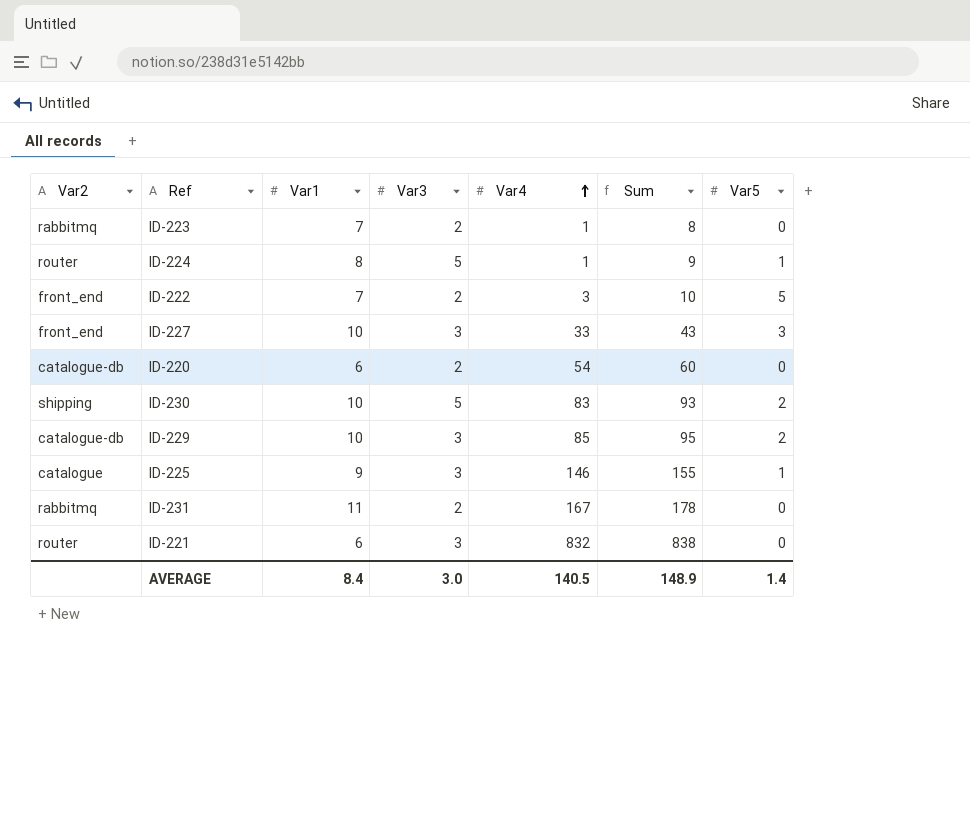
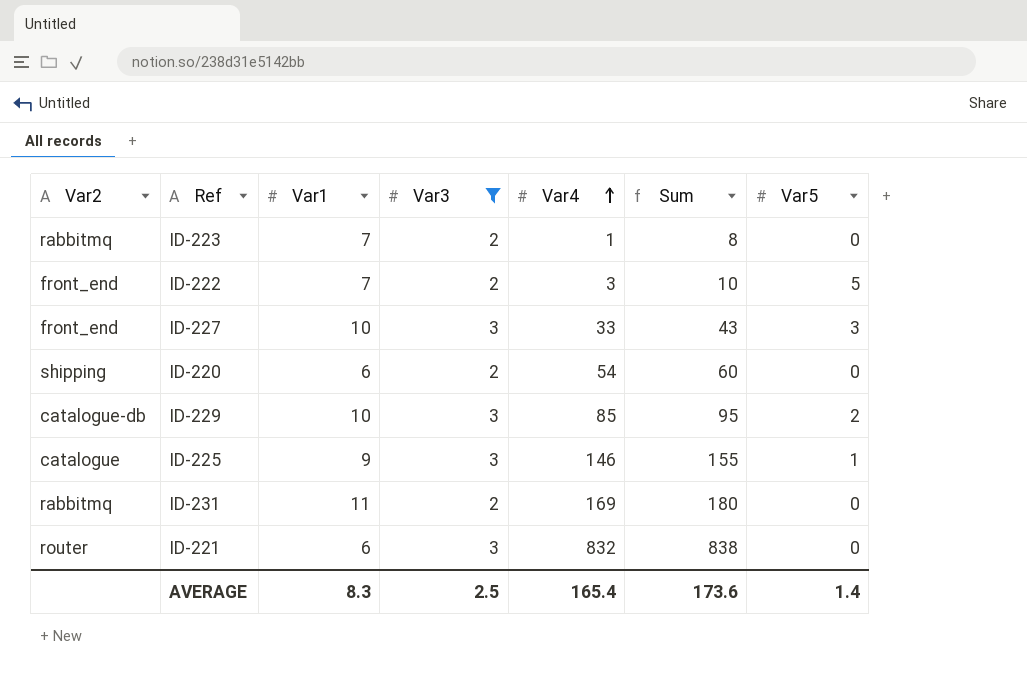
filter: none -> Var3 != 5
ID-220 | Var2: catalogue-db -> shipping
ID-231 | Var4: 167 -> 169
ID-231 | Sum: 178 -> 180
AVERAGE | Var1: 8.4 -> 8.3
AVERAGE | Var3: 3.0 -> 2.5
AVERAGE | Var4: 140.5 -> 165.4
AVERAGE | Sum: 148.9 -> 173.6

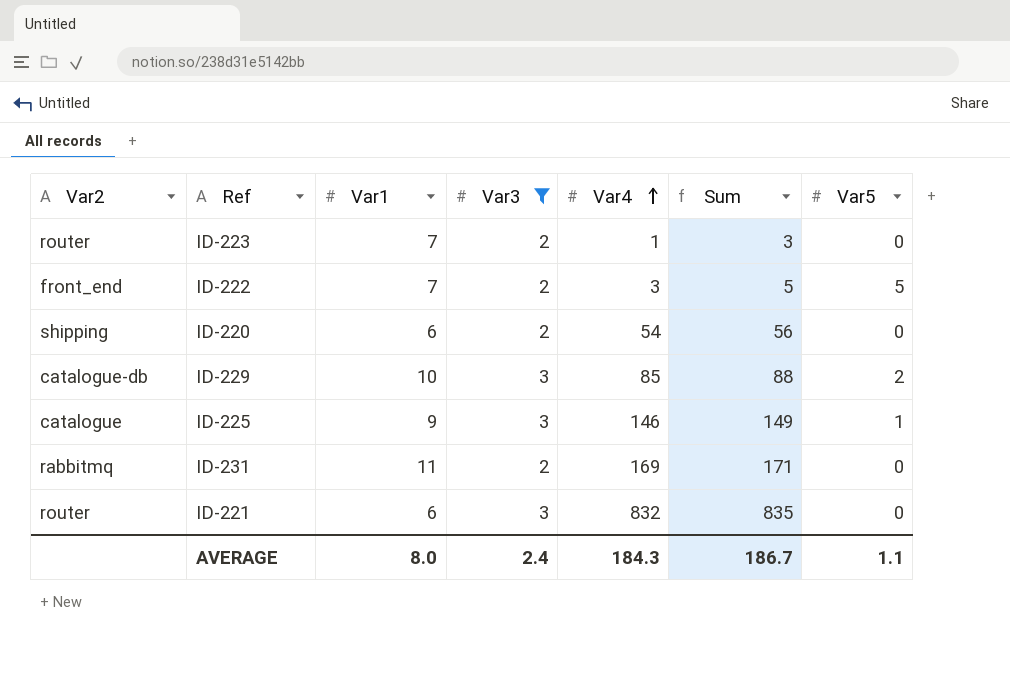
column Sum | formula: [Var1] + [Var4] -> [Var3] + [Var4]
row ID-227: front_end | 10 | 3 | 33 | 43 | 3 -> none
ID-223 | Var2: rabbitmq -> router
AVERAGE | Var1: 8.3 -> 8.0
AVERAGE | Var3: 2.5 -> 2.4
AVERAGE | Var4: 165.4 -> 184.3
AVERAGE | Sum: 173.6 -> 186.7
AVERAGE | Var5: 1.4 -> 1.1

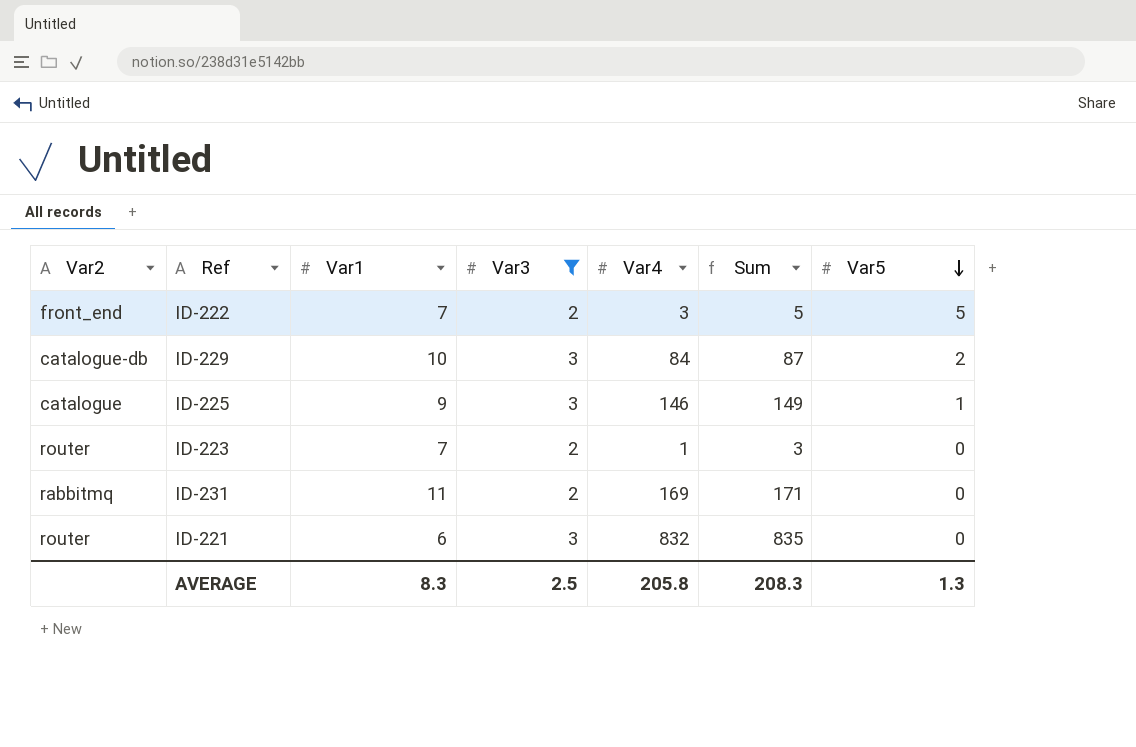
row order: Var4 ascending -> Var5 descending
row ID-220: shipping | 6 | 2 | 54 | 56 | 0 -> none
ID-229 | Var4: 85 -> 84
ID-229 | Sum: 88 -> 87
AVERAGE | Var1: 8.0 -> 8.3
AVERAGE | Var3: 2.4 -> 2.5
AVERAGE | Var4: 184.3 -> 205.8
AVERAGE | Sum: 186.7 -> 208.3
AVERAGE | Var5: 1.1 -> 1.3

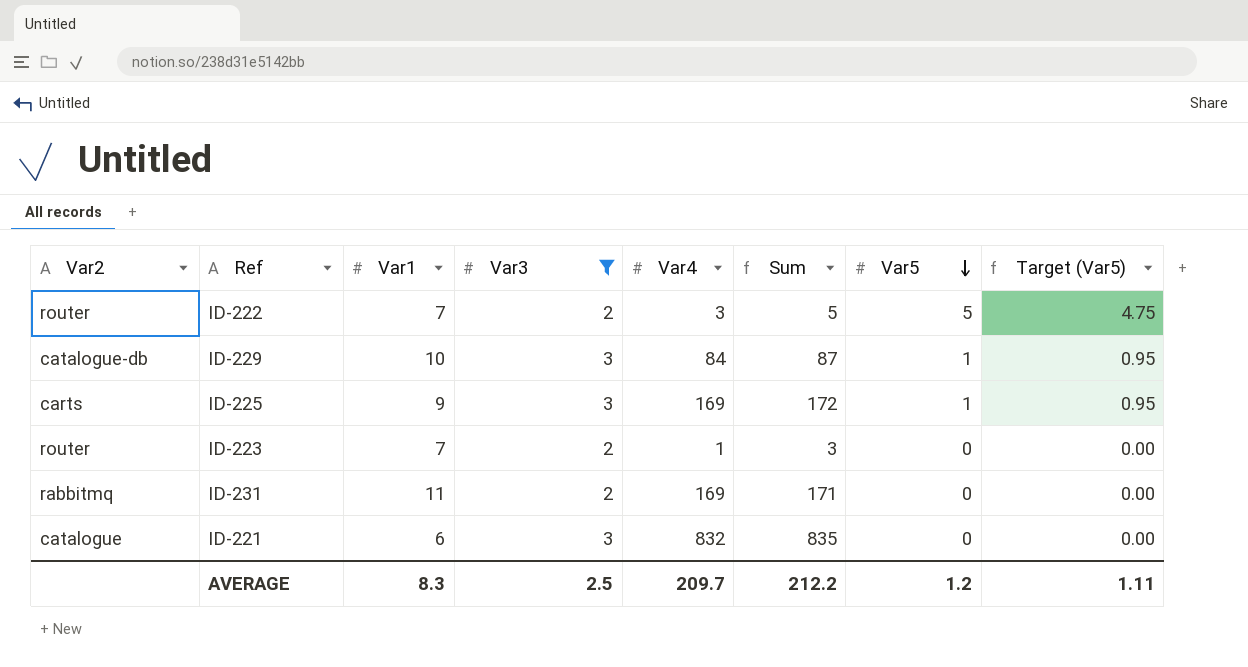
column Target (Var5) | formula: none -> [Var5] * 0.95
ID-222 | Var2: front_end -> router
ID-229 | Var5: 2 -> 1
ID-225 | Var2: catalogue -> carts
ID-225 | Var4: 146 -> 169
ID-225 | Sum: 149 -> 172
ID-221 | Var2: router -> catalogue
AVERAGE | Var4: 205.8 -> 209.7
AVERAGE | Sum: 208.3 -> 212.2
AVERAGE | Var5: 1.3 -> 1.2

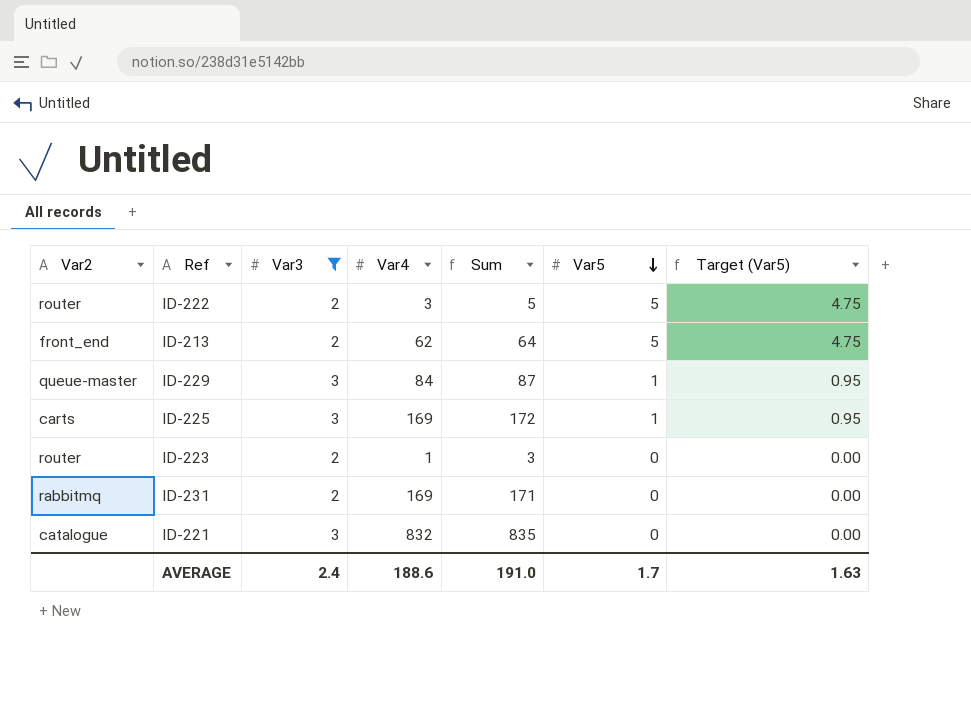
column Var1 | position: 3 -> none
row ID-213: none -> front_end | 2 | 62 | 64 | 5 | 4.75
ID-229 | Var2: catalogue-db -> queue-master
AVERAGE | Var3: 2.5 -> 2.4
AVERAGE | Var4: 209.7 -> 188.6
AVERAGE | Sum: 212.2 -> 191.0
AVERAGE | Var5: 1.2 -> 1.7
AVERAGE | Target (Var5): 1.11 -> 1.63

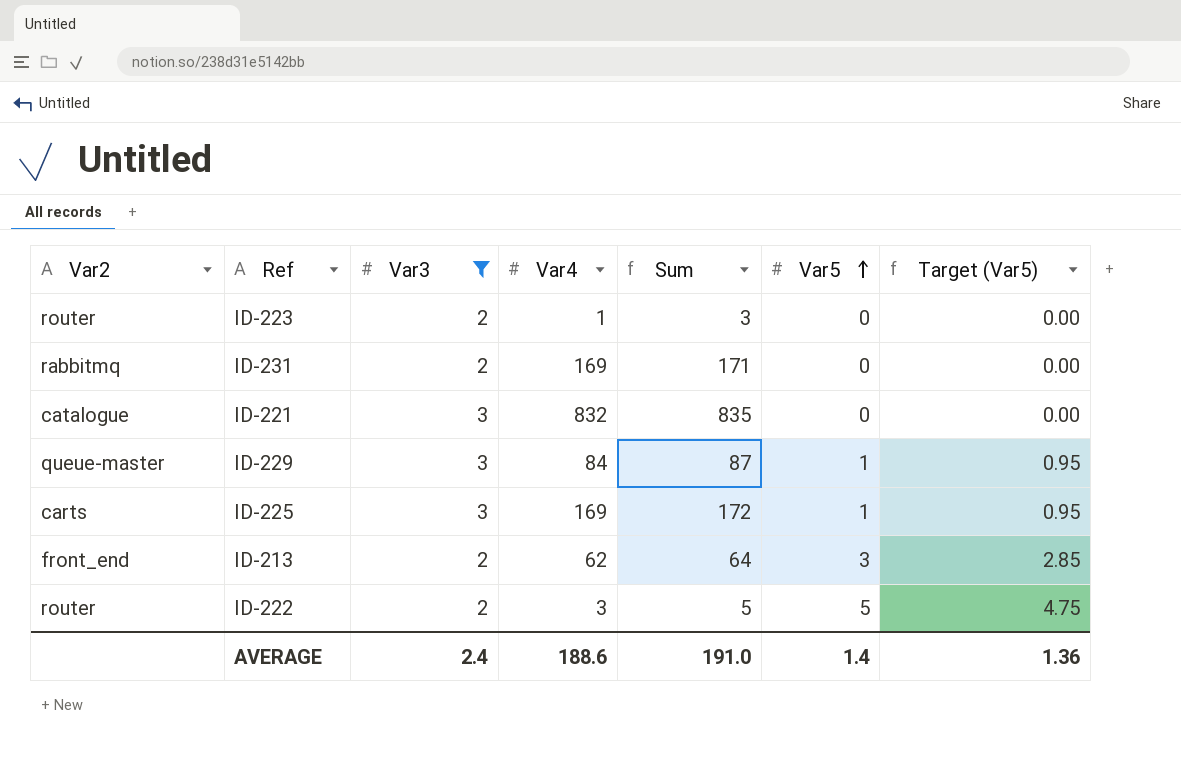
row order: Var5 descending -> Var5 ascending
ID-213 | Var5: 5 -> 3
ID-213 | Target (Var5): 4.75 -> 2.85
AVERAGE | Var5: 1.7 -> 1.4
AVERAGE | Target (Var5): 1.63 -> 1.36

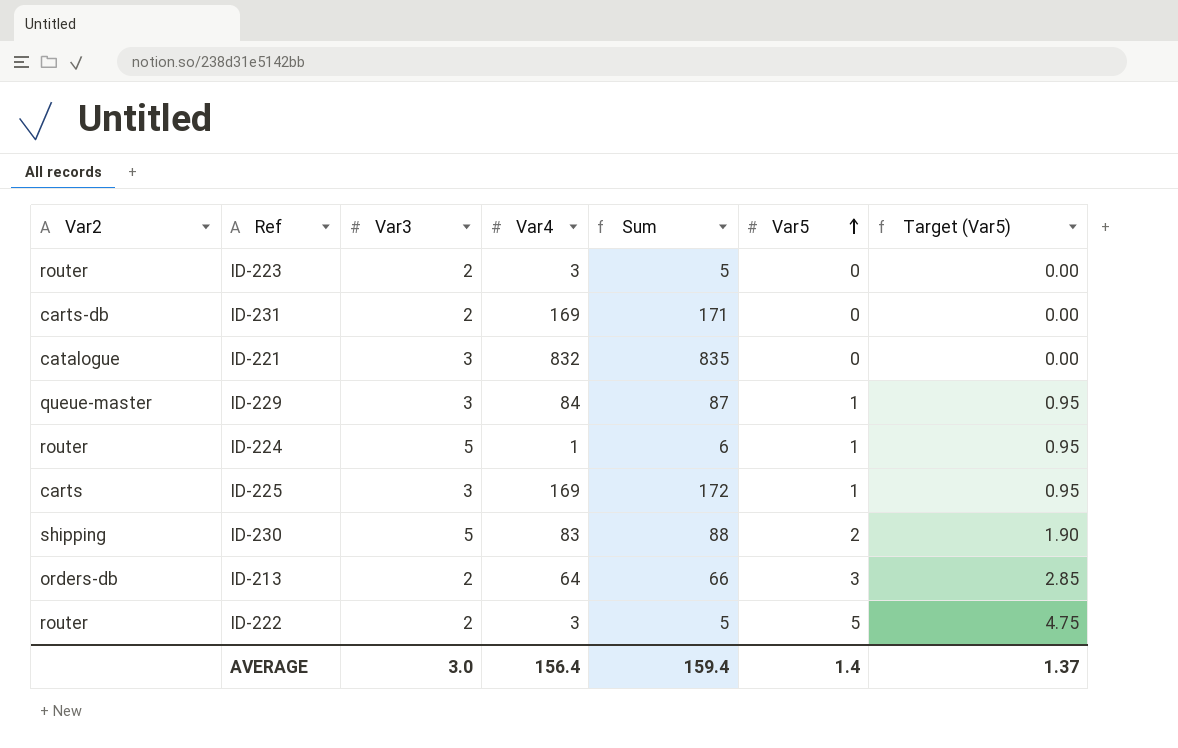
filter: Var3 != 5 -> none
ID-223 | Var4: 1 -> 3
ID-223 | Sum: 3 -> 5
ID-231 | Var2: rabbitmq -> carts-db
ID-213 | Var2: front_end -> orders-db
ID-213 | Var4: 62 -> 64
ID-213 | Sum: 64 -> 66
AVERAGE | Var3: 2.4 -> 3.0
AVERAGE | Var4: 188.6 -> 156.4
AVERAGE | Sum: 191.0 -> 159.4
AVERAGE | Target (Var5): 1.36 -> 1.37

